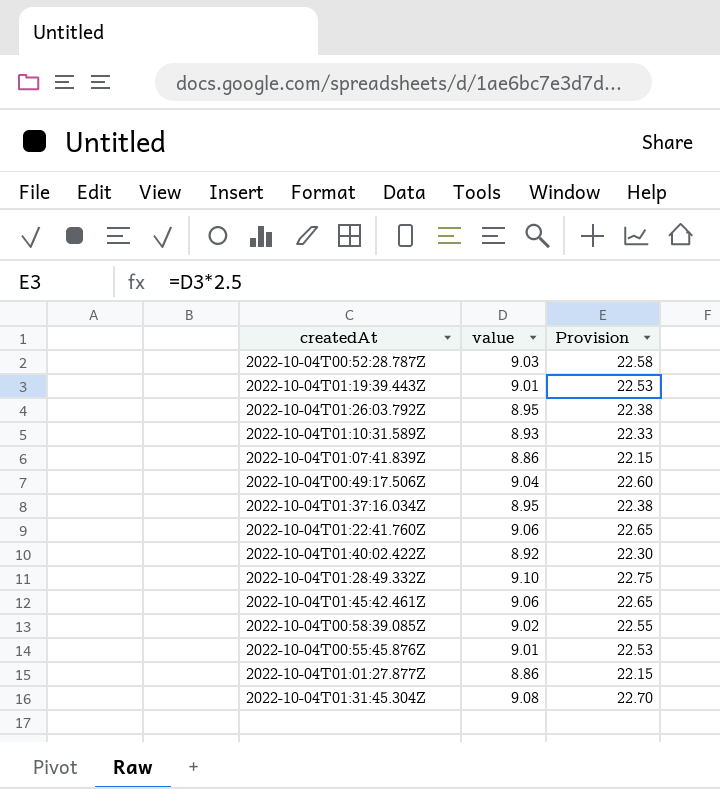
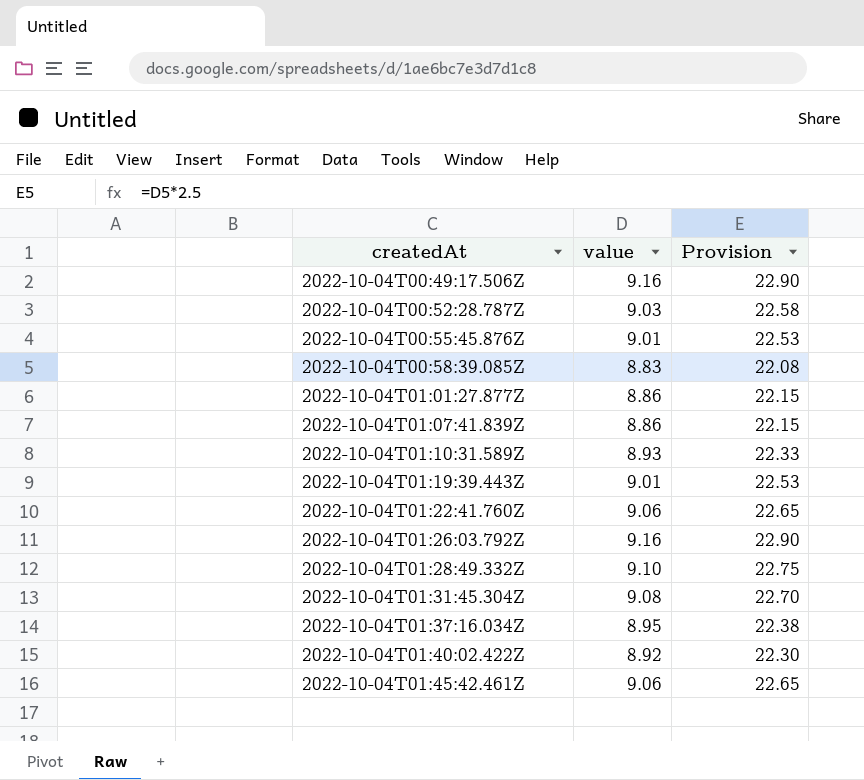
row order: none -> createdAt ascending
2022-10-04T00:49:17.506Z | value: 9.04 -> 9.16
2022-10-04T00:49:17.506Z | Provision: 22.60 -> 22.90
2022-10-04T00:58:39.085Z | value: 9.02 -> 8.83
2022-10-04T00:58:39.085Z | Provision: 22.55 -> 22.08
2022-10-04T01:26:03.792Z | value: 8.95 -> 9.16
2022-10-04T01:26:03.792Z | Provision: 22.38 -> 22.90

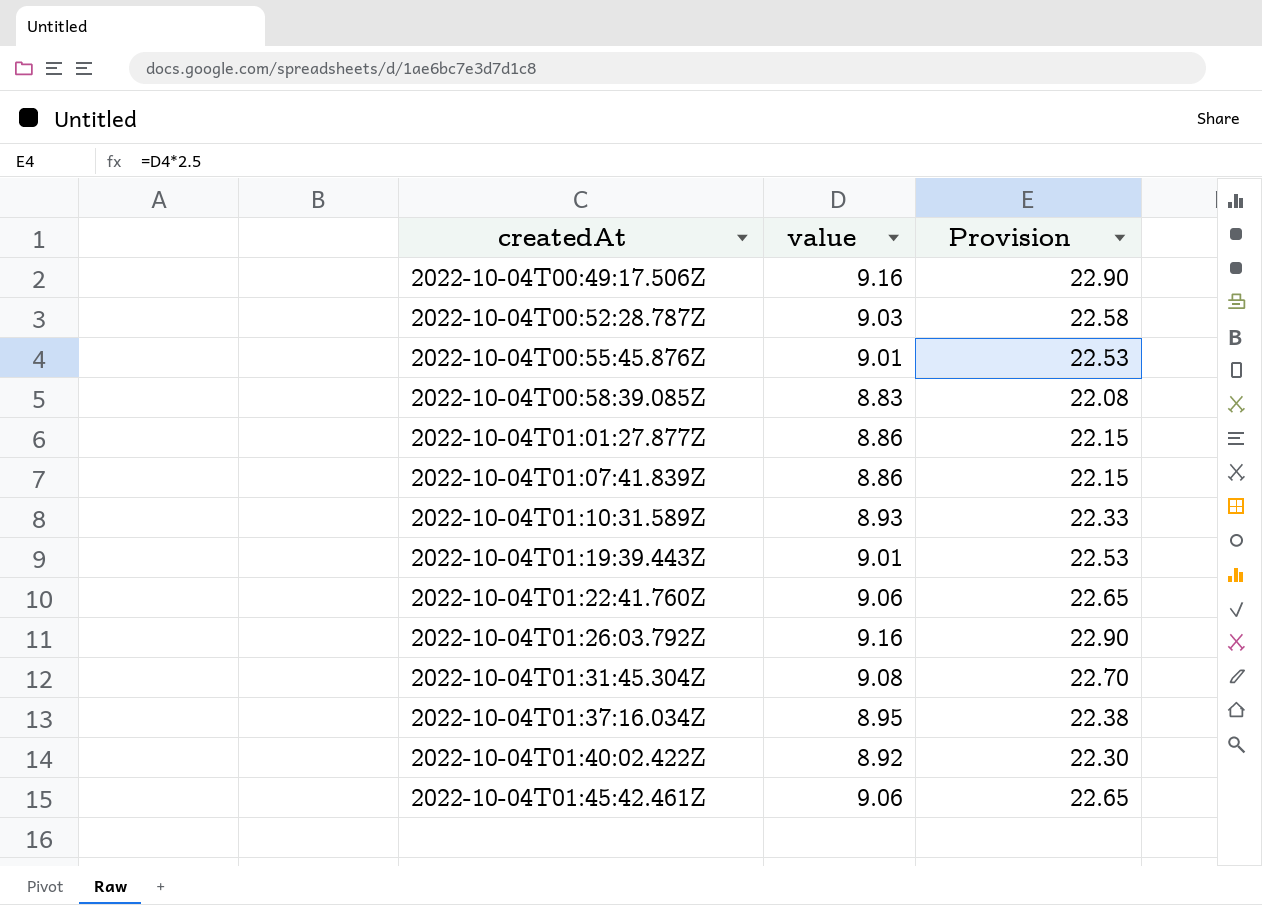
row 2022-10-04T01:28:49.332Z: 9.10 | 22.75 -> none

